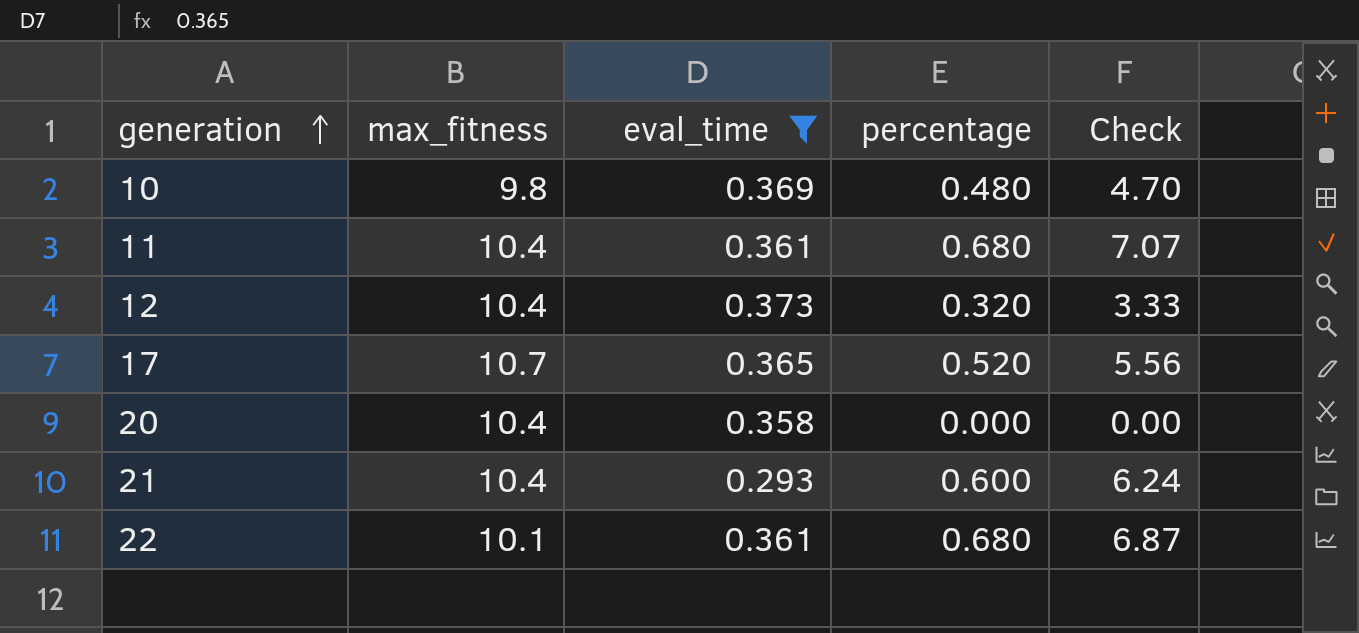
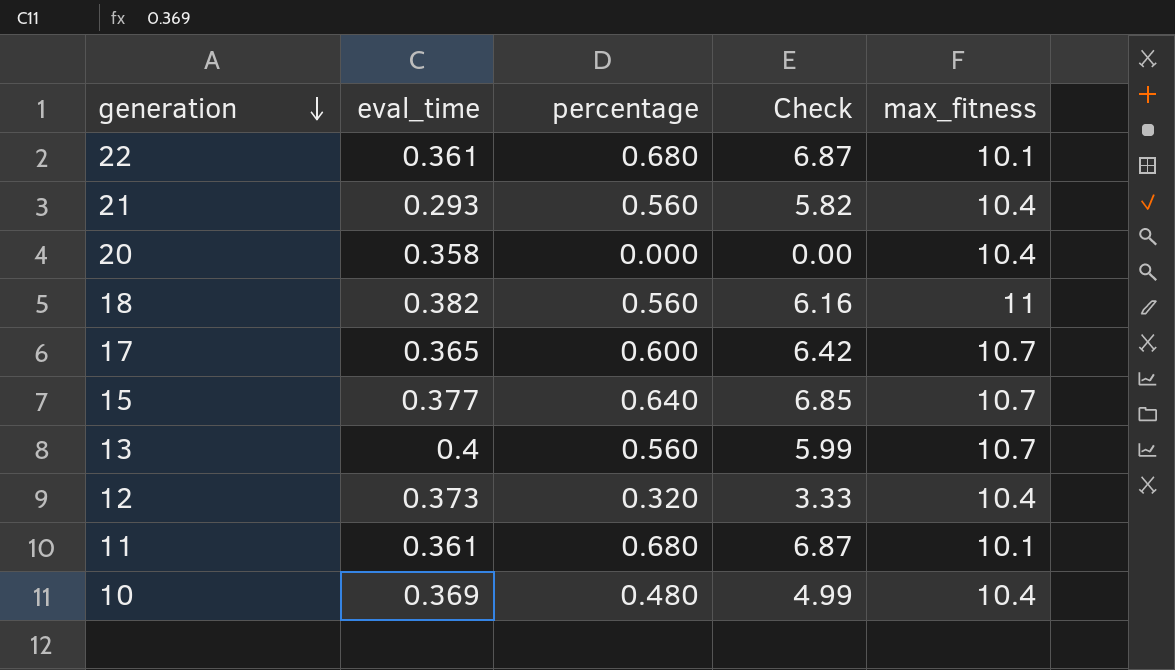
filter: eval_time <= 0.373 -> none
row order: generation ascending -> generation descending
column max_fitness | position: 2 -> 5
21 | percentage: 0.600 -> 0.560
21 | Check: 6.24 -> 5.82
17 | percentage: 0.520 -> 0.600
17 | Check: 5.56 -> 6.42
11 | Check: 7.07 -> 6.87
11 | max_fitness: 10.4 -> 10.1
10 | Check: 4.70 -> 4.99
10 | max_fitness: 9.8 -> 10.4

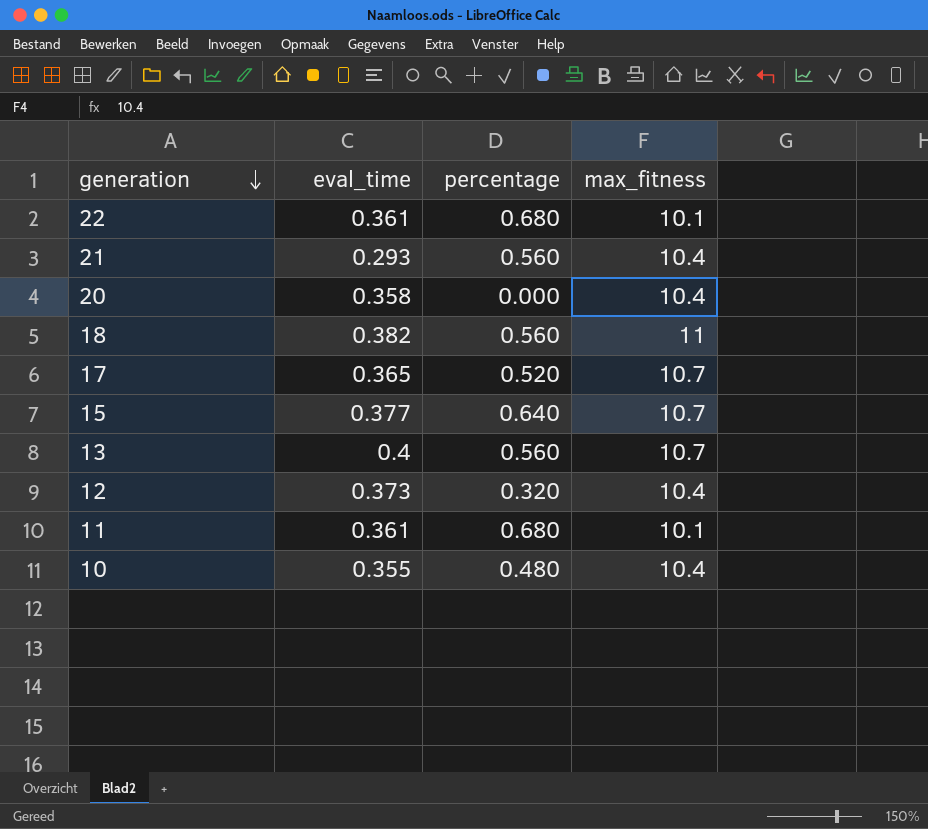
column Check | formula: [percentage] * [max_fitness] -> none
17 | percentage: 0.600 -> 0.520
10 | eval_time: 0.369 -> 0.355

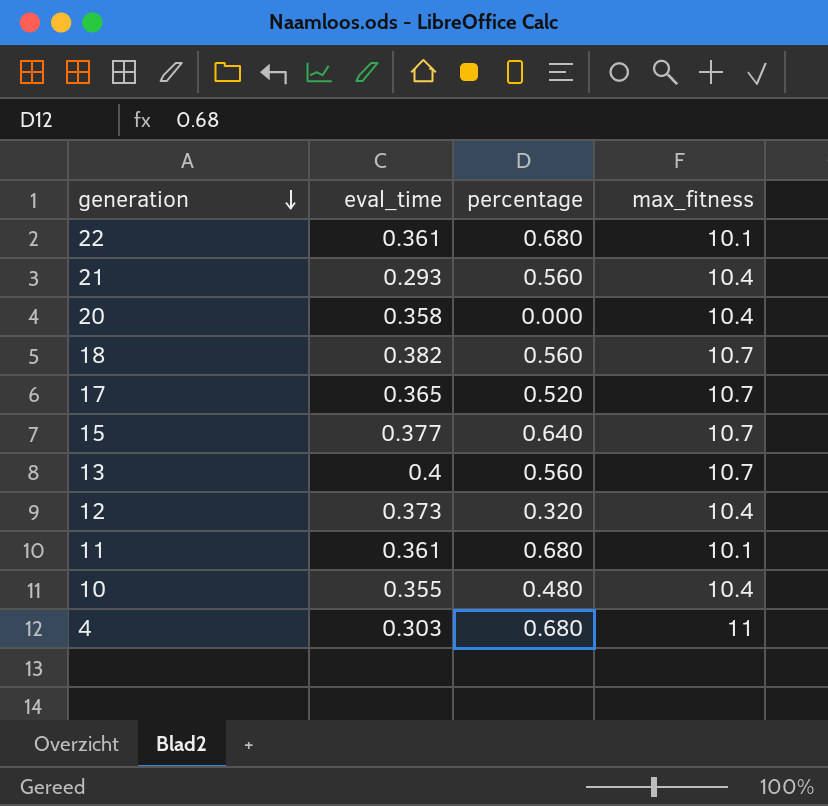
18 | max_fitness: 11 -> 10.7
row 4: none -> 0.303 | 0.680 | 11

